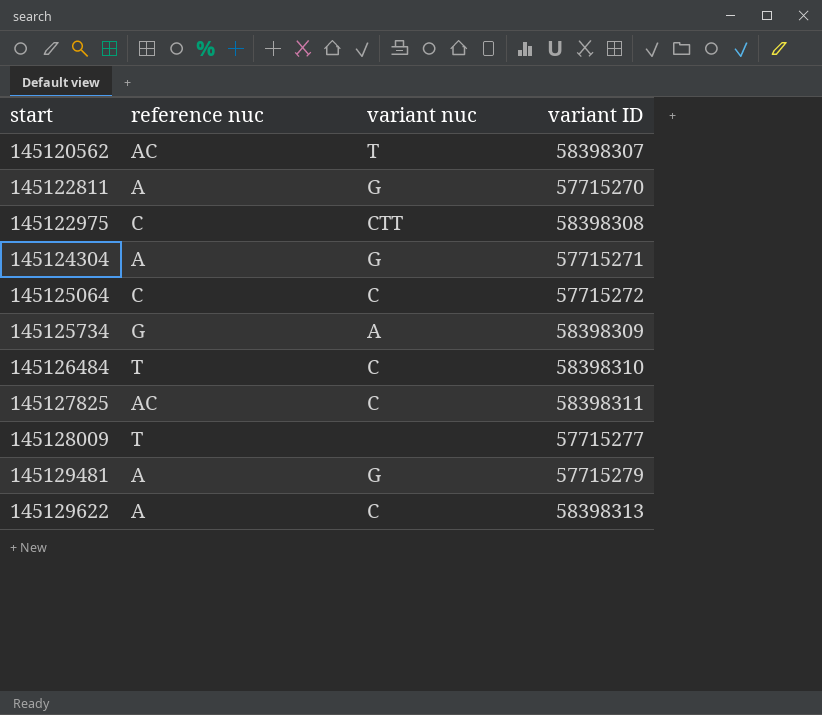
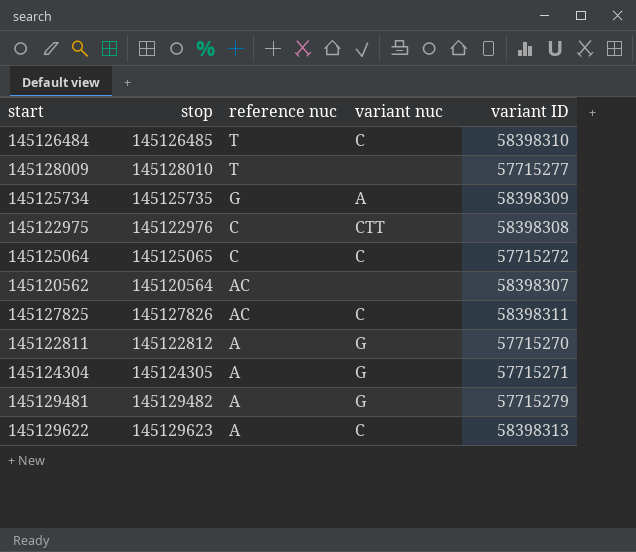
row order: start ascending -> reference nuc descending
column stop | position: none -> 2
145120562 | variant nuc: T -> none

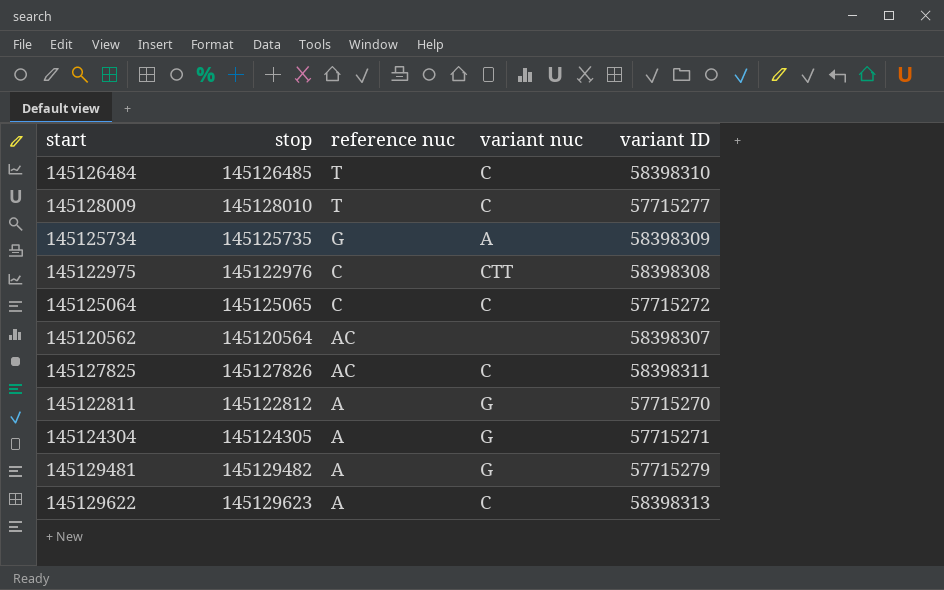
145128009 | variant nuc: none -> C

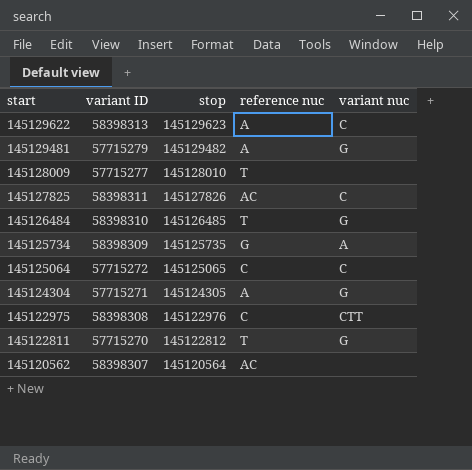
row order: reference nuc descending -> start descending
column variant ID | position: 5 -> 2
145128009 | variant nuc: C -> none
145126484 | variant nuc: C -> G
145122811 | reference nuc: A -> T

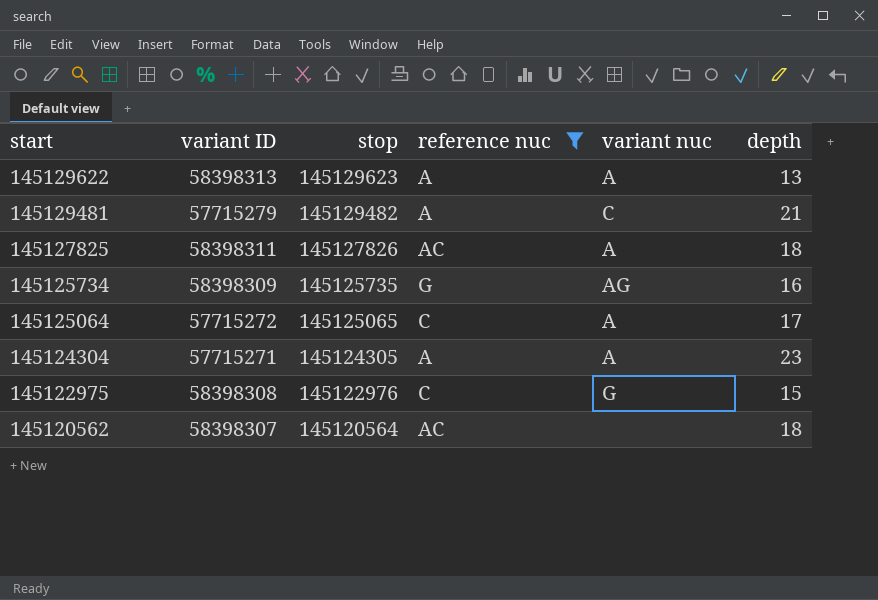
filter: none -> reference nuc != T
column depth | position: none -> 6
145129622 | variant nuc: C -> A
145129481 | variant nuc: G -> C
145127825 | variant nuc: C -> A
145125734 | variant nuc: A -> AG
145125064 | variant nuc: C -> A
145124304 | variant nuc: G -> A
145122975 | variant nuc: CTT -> G

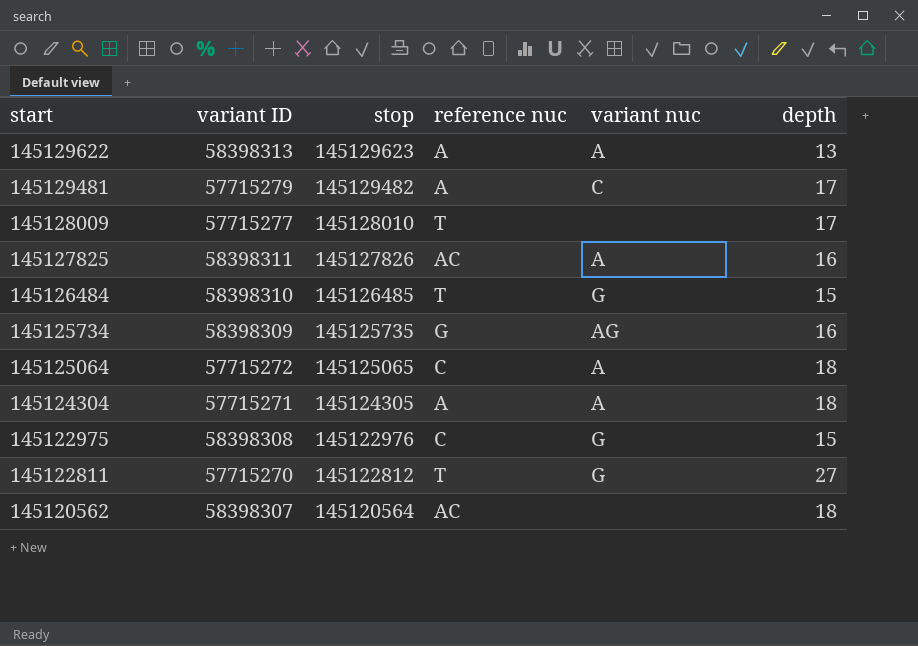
filter: reference nuc != T -> none
145129481 | depth: 21 -> 17
145127825 | depth: 18 -> 16
145125064 | depth: 17 -> 18
145124304 | depth: 23 -> 18

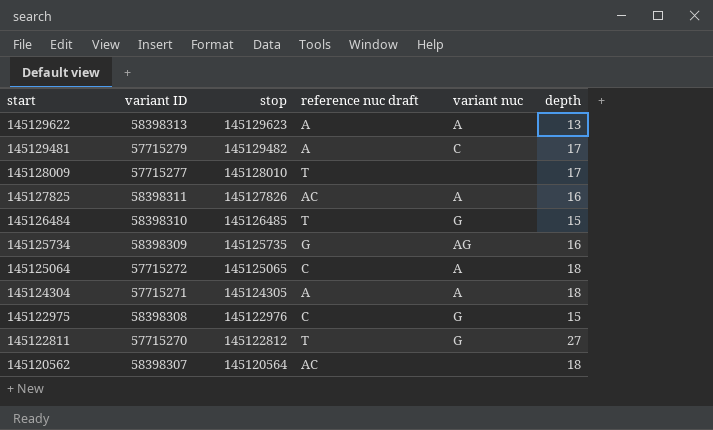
column name: reference nuc -> reference nuc draft

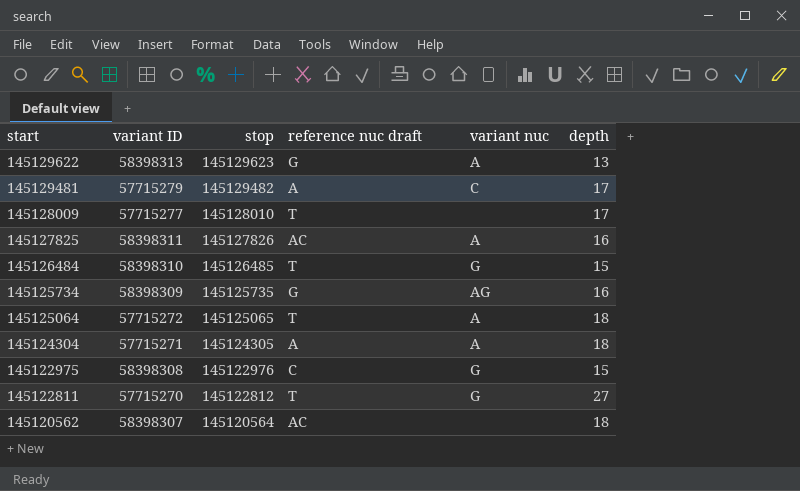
145129622 | reference nuc draft: A -> G
145125064 | reference nuc draft: C -> T

